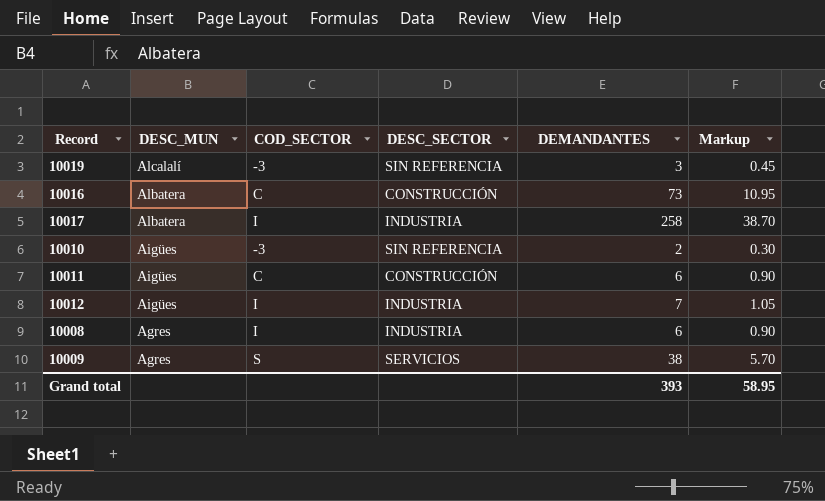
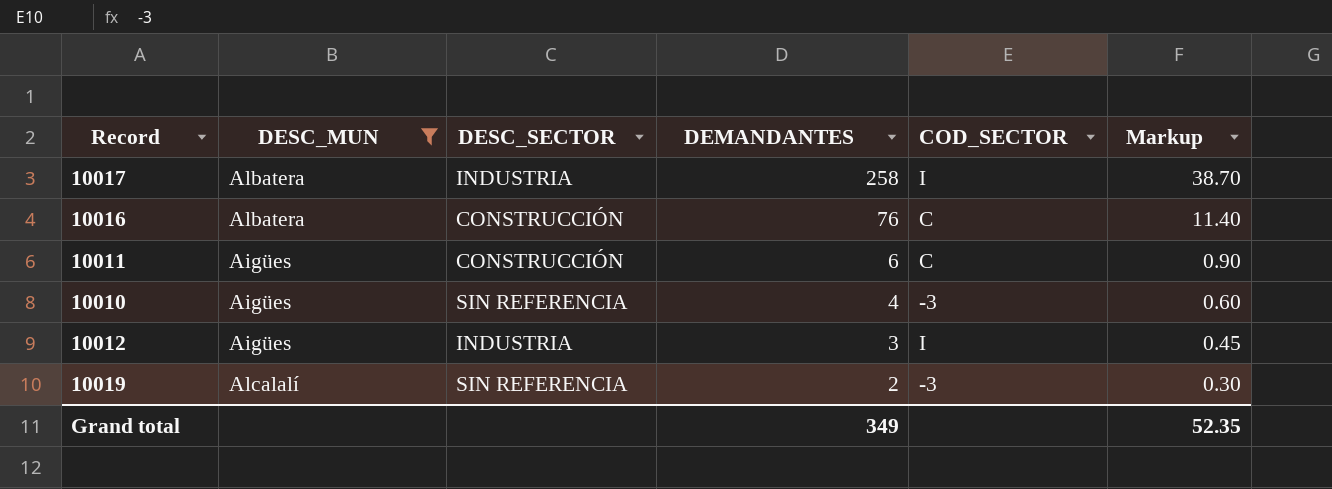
filter: none -> DESC_MUN != Agres
row order: DESC_MUN descending -> DEMANDANTES descending
column COD_SECTOR | position: 3 -> 5
10016 | DEMANDANTES: 73 -> 76
10016 | Markup: 10.95 -> 11.40
10010 | DEMANDANTES: 2 -> 4
10010 | Markup: 0.30 -> 0.60
10012 | DEMANDANTES: 7 -> 3
10012 | Markup: 1.05 -> 0.45
10019 | DEMANDANTES: 3 -> 2
10019 | Markup: 0.45 -> 0.30
Grand total | DEMANDANTES: 393 -> 349
Grand total | Markup: 58.95 -> 52.35

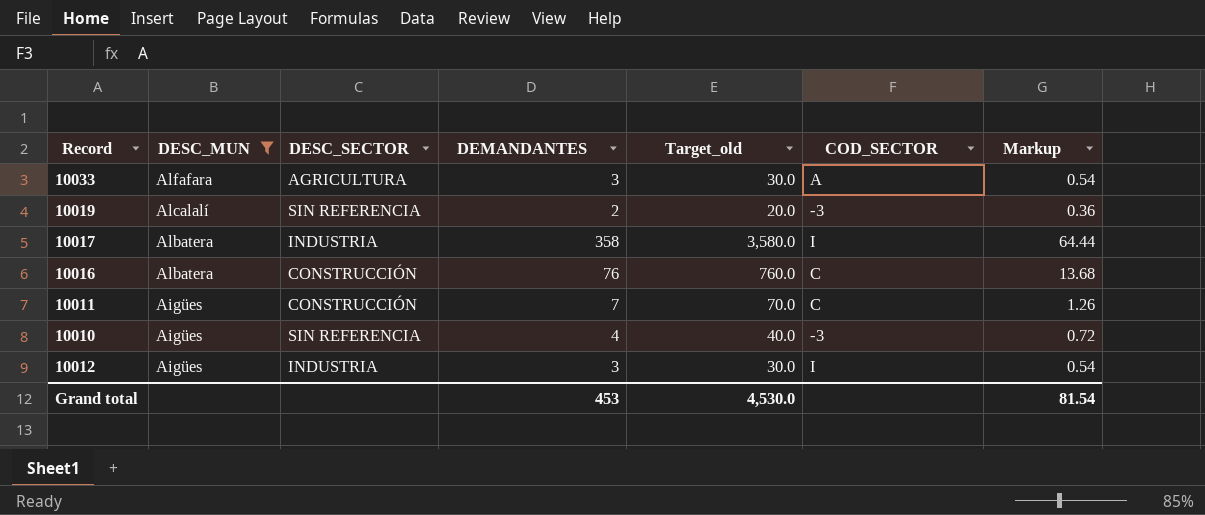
row order: DEMANDANTES descending -> DESC_MUN descending
column Target_old | formula: none -> [DEMANDANTES] * 10
column Markup | formula: [DEMANDANTES] * 0.15 -> [DEMANDANTES] * 0.18
row 10033: none -> Alfafara | AGRICULTURA | 3 | 30.0 | A | 0.54
10017 | DEMANDANTES: 258 -> 358
10011 | DEMANDANTES: 6 -> 7
Grand total | DEMANDANTES: 349 -> 453
Grand total | Markup: 52.35 -> 81.54

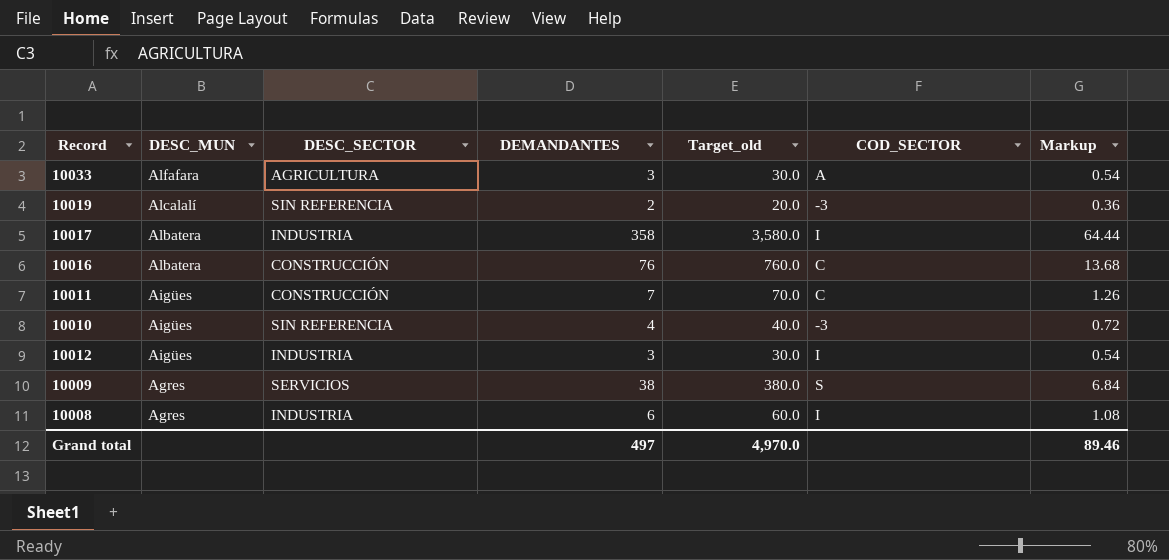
filter: DESC_MUN != Agres -> none
Grand total | DEMANDANTES: 453 -> 497
Grand total | Target_old: 4,530.0 -> 4,970.0
Grand total | Markup: 81.54 -> 89.46

